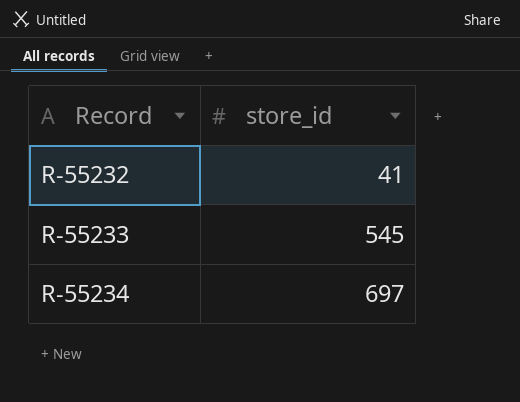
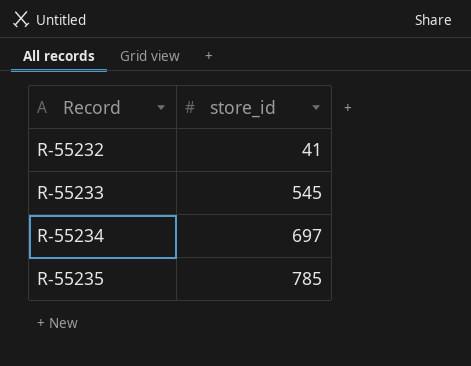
row R-55235: none -> 785

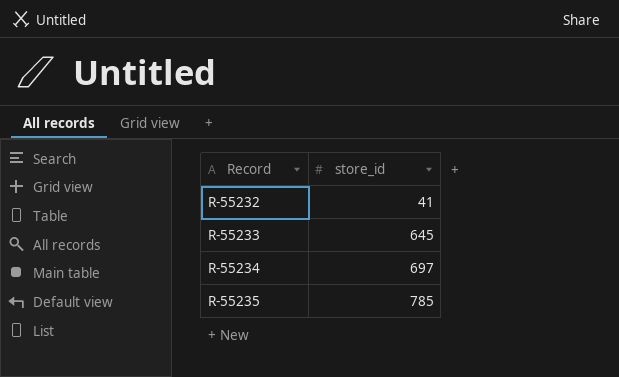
R-55233 | store_id: 545 -> 645

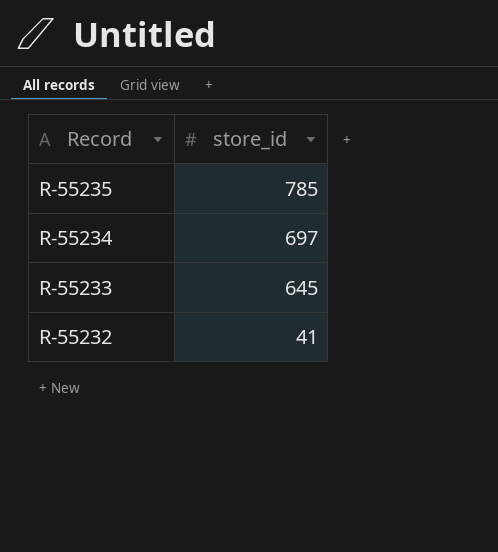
row order: Record ascending -> Record descending

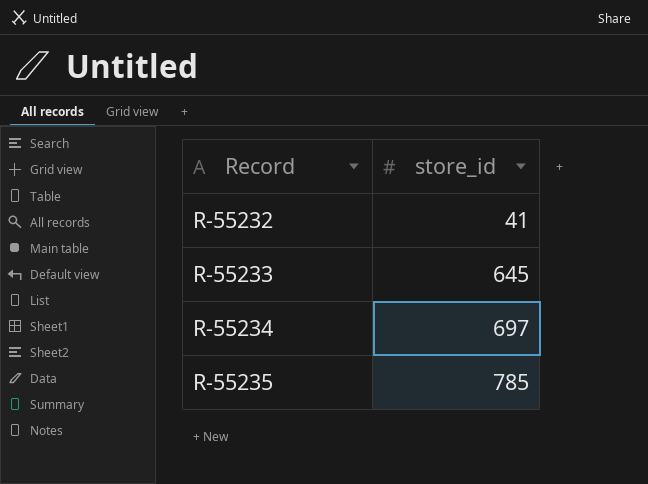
row order: Record descending -> Record ascending

